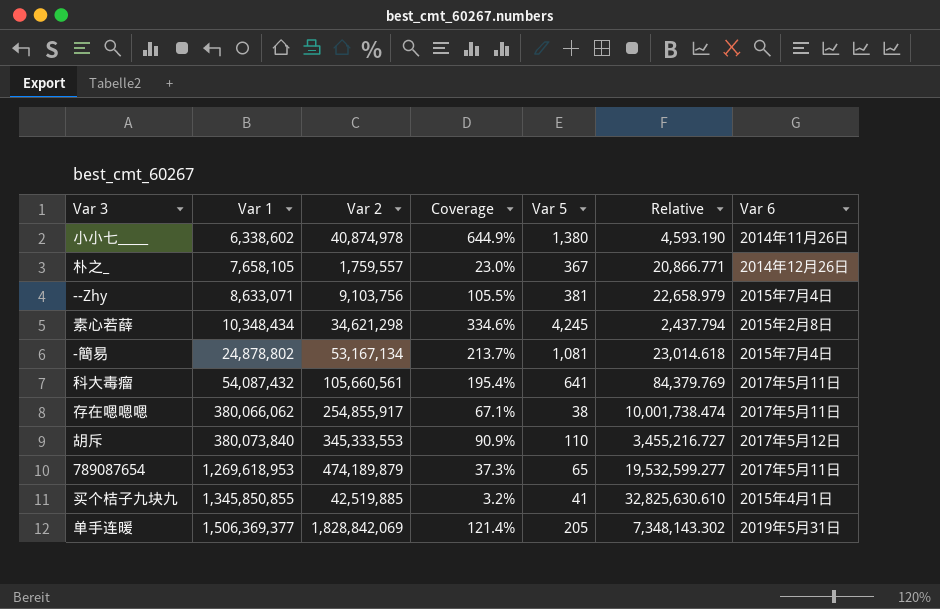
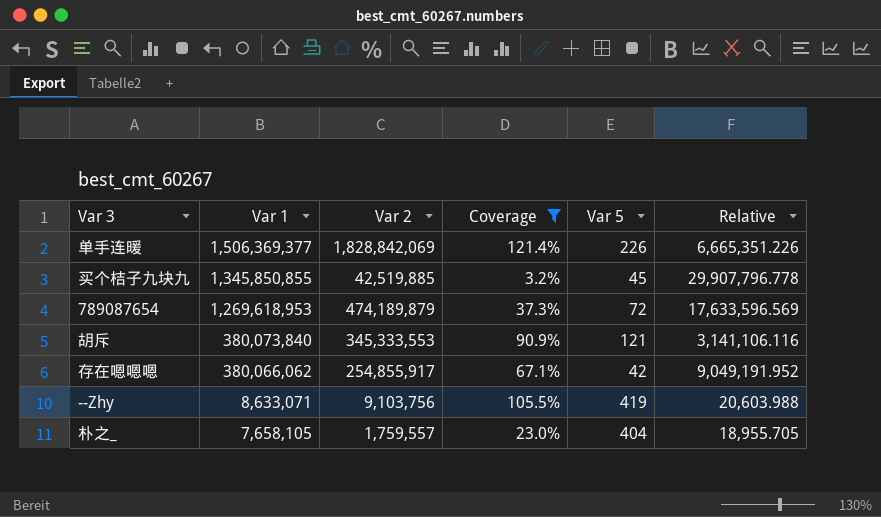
filter: none -> Coverage <= 121.4%
row order: Var 1 ascending -> Var 1 descending
column Var 6 | position: 7 -> none
单手连暖 | Var 5: 205 -> 226
单手连暖 | Relative: 7,348,143.302 -> 6,665,351.226
买个桔子九块九 | Var 5: 41 -> 45
买个桔子九块九 | Relative: 32,825,630.610 -> 29,907,796.778
789087654 | Var 5: 65 -> 72
789087654 | Relative: 19,532,599.277 -> 17,633,596.569
胡斥 | Var 5: 110 -> 121
胡斥 | Relative: 3,455,216.727 -> 3,141,106.116
存在嗯嗯嗯 | Var 5: 38 -> 42
存在嗯嗯嗯 | Relative: 10,001,738.474 -> 9,049,191.952
--Zhy | Var 5: 381 -> 419
--Zhy | Relative: 22,658.979 -> 20,603.988
朴之_ | Var 5: 367 -> 404
朴之_ | Relative: 20,866.771 -> 18,955.705

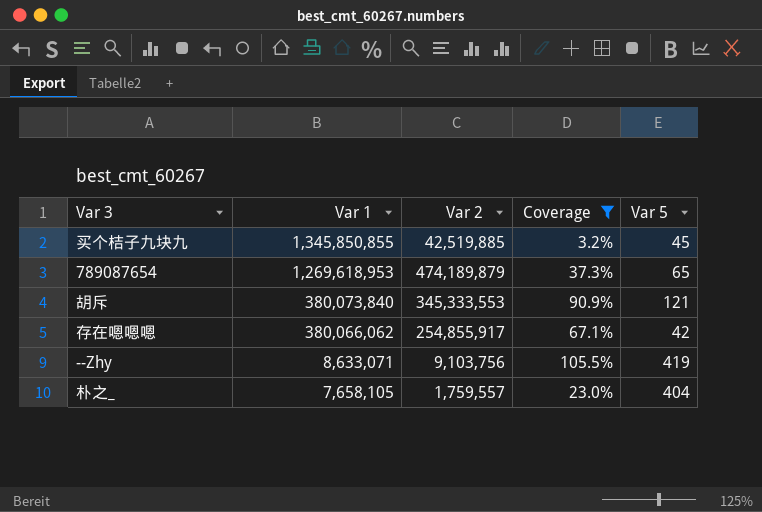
column Relative | formula: [Var 1] / [Var 5] -> none
row 单手连暖: 1,506,369,377 | 1,828,842,069 | 121.4% | 226 | 6,665,351.226 -> none
789087654 | Var 5: 72 -> 65

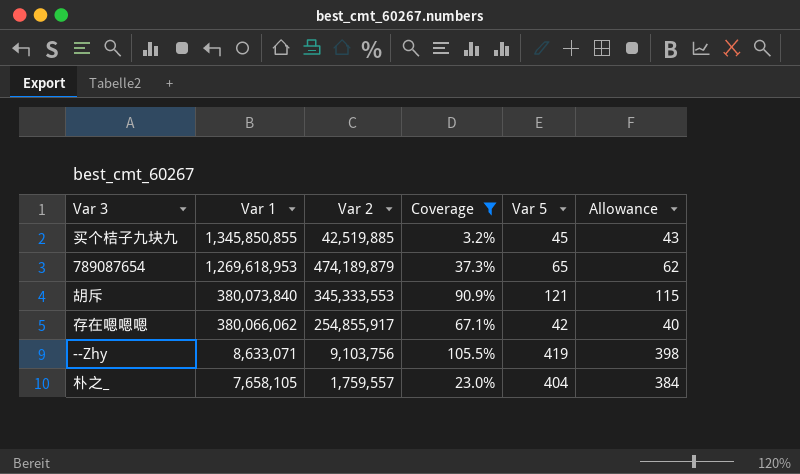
column Allowance | formula: none -> [Var 5] * 0.95

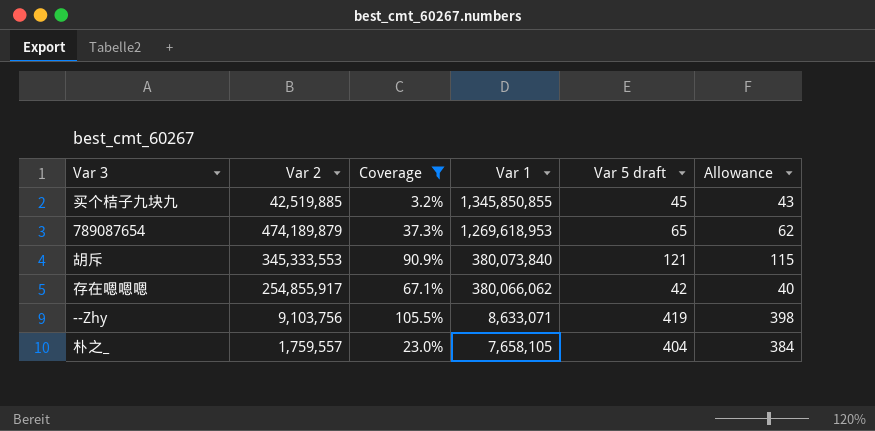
column Var 1 | position: 2 -> 4
column name: Var 5 -> Var 5 draft

